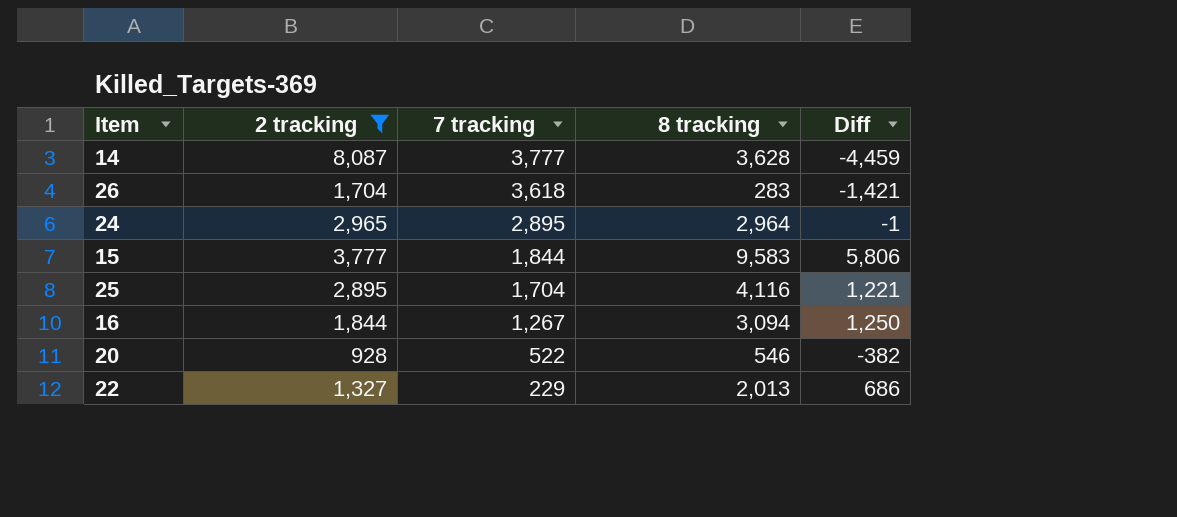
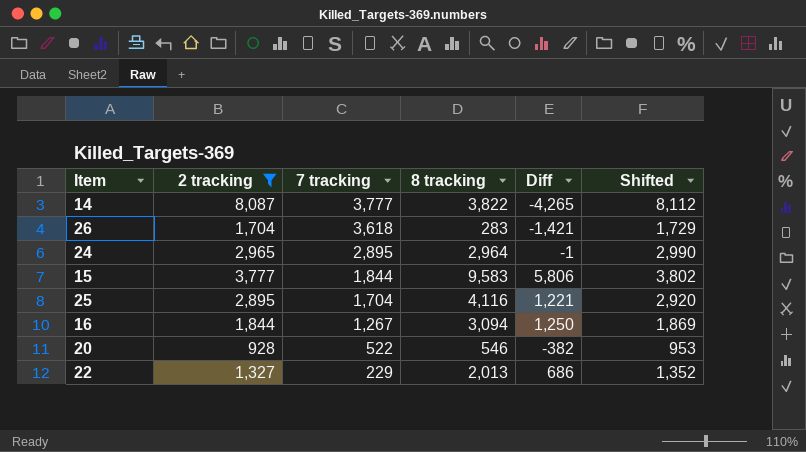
column Shifted | formula: none -> [2 tracking] + 25
14 | 8 tracking: 3,628 -> 3,822
14 | Diff: -4,459 -> -4,265

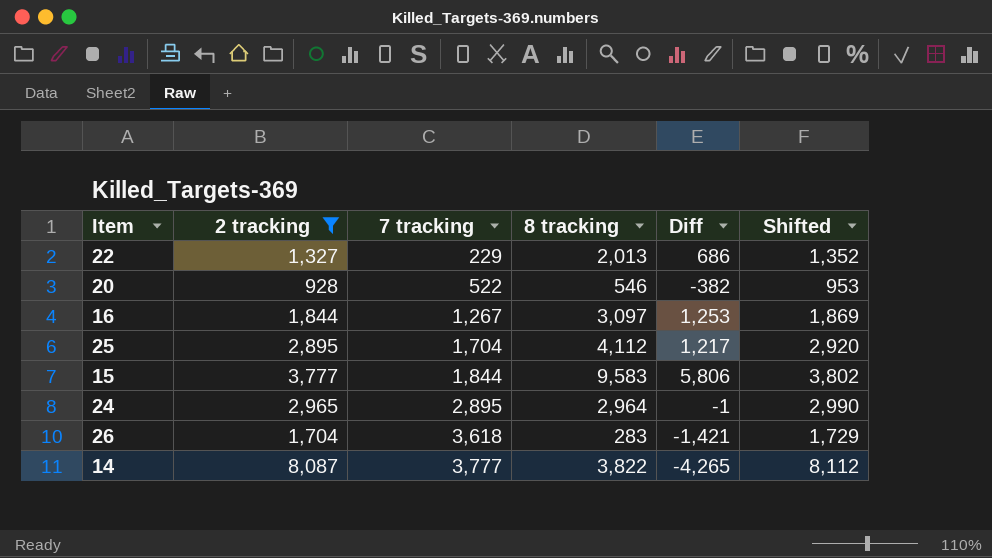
row order: 7 tracking descending -> 7 tracking ascending
16 | 8 tracking: 3,094 -> 3,097
16 | Diff: 1,250 -> 1,253
25 | 8 tracking: 4,116 -> 4,112
25 | Diff: 1,221 -> 1,217

